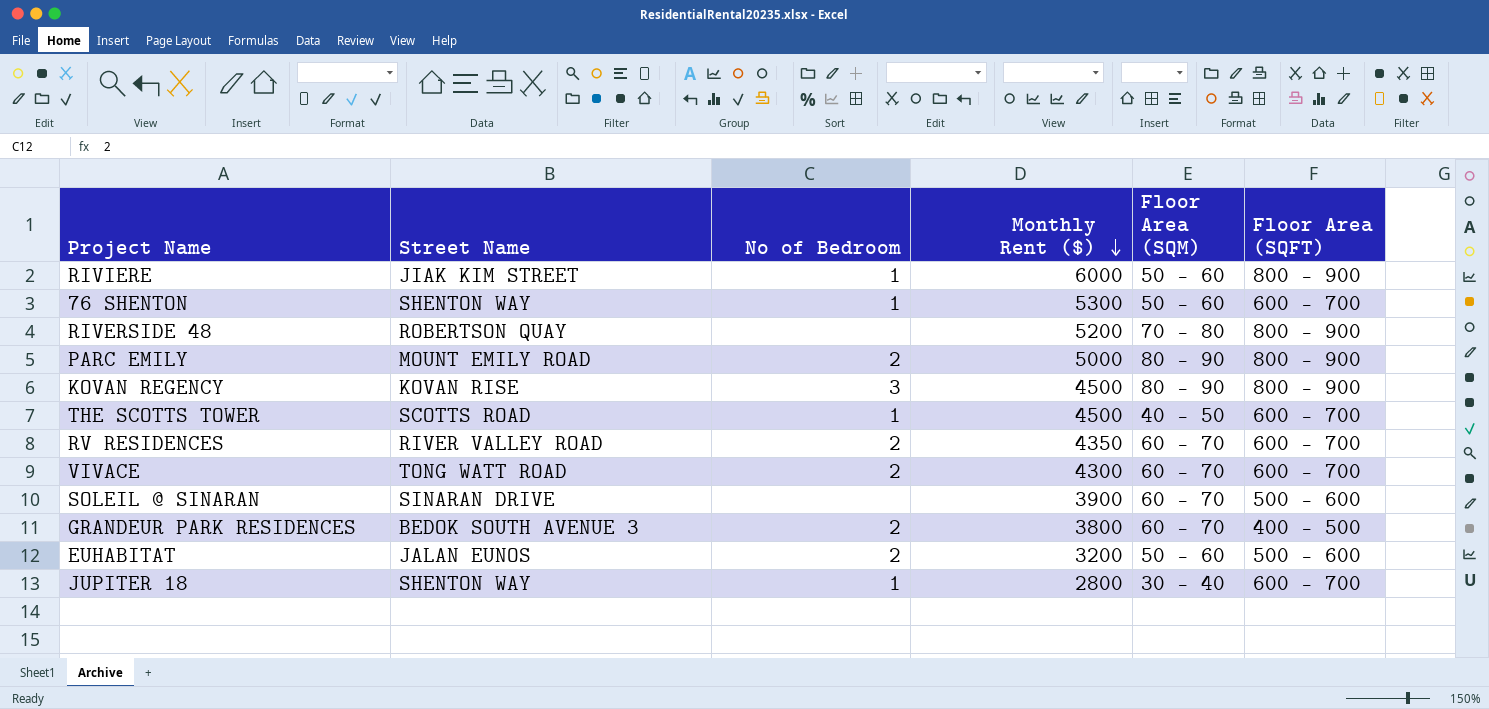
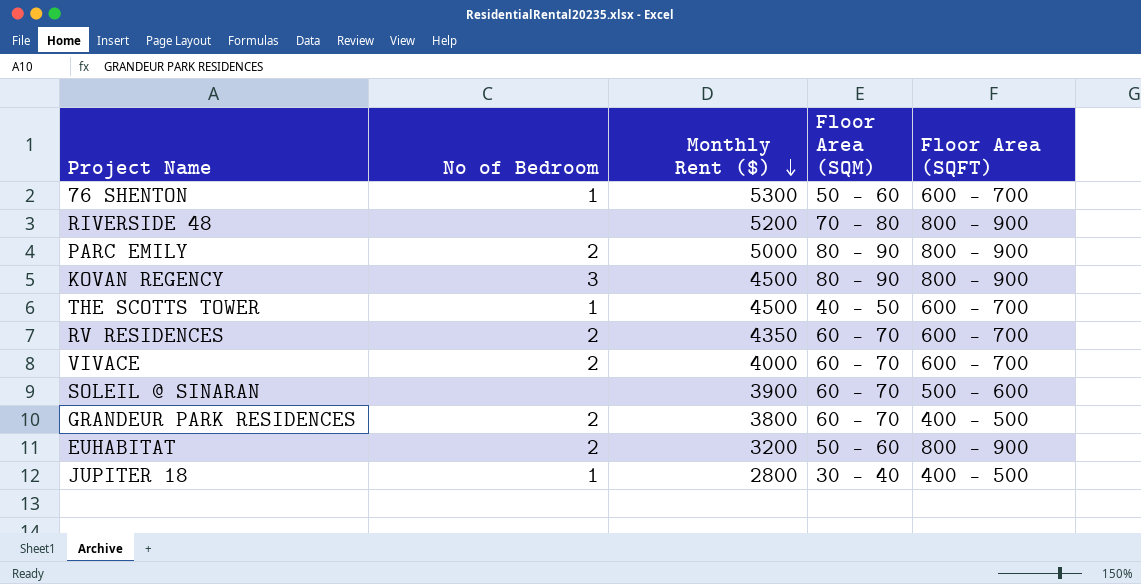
column Street Name | position: 2 -> none
row RIVIERE: JIAK KIM STREET | 1 | 6000 | 50 - 60 | 800 - 900 -> none
VIVACE | Monthly Rent ($): 4300 -> 4000
EUHABITAT | Floor Area (SQFT): 500 - 600 -> 800 - 900
JUPITER 18 | Floor Area (SQFT): 600 - 700 -> 400 - 500

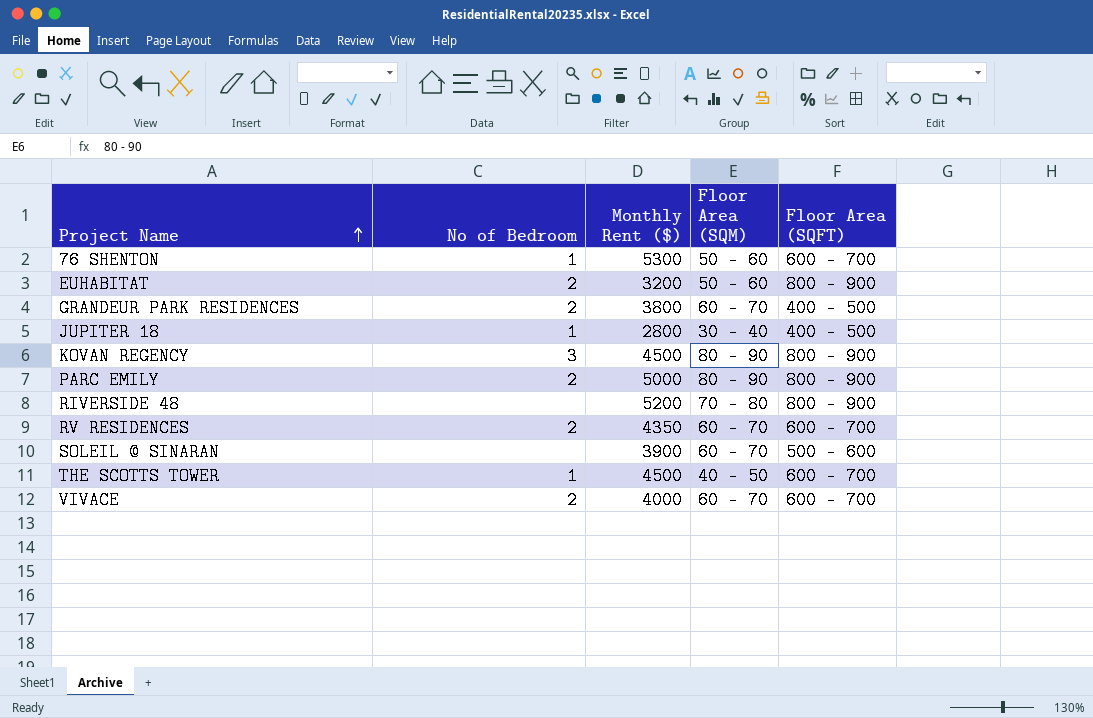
row order: Monthly Rent ($) descending -> Project Name ascending

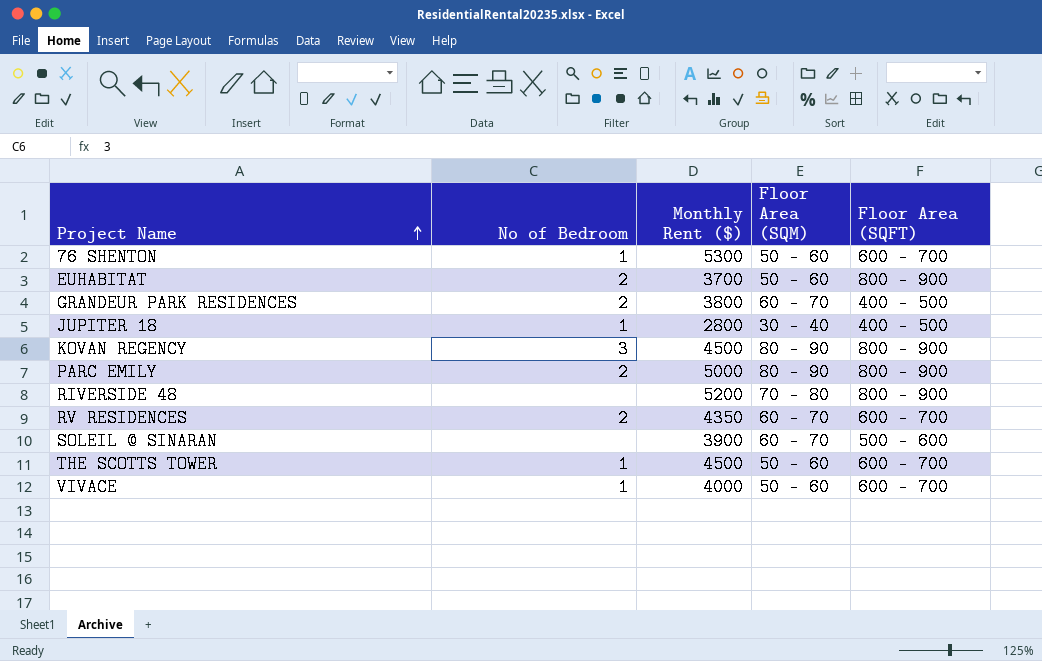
EUHABITAT | Monthly Rent ($): 3200 -> 3700
THE SCOTTS TOWER | Floor Area (SQM): 40 - 50 -> 50 - 60
VIVACE | No of Bedroom: 2 -> 1
VIVACE | Floor Area (SQM): 60 - 70 -> 50 - 60

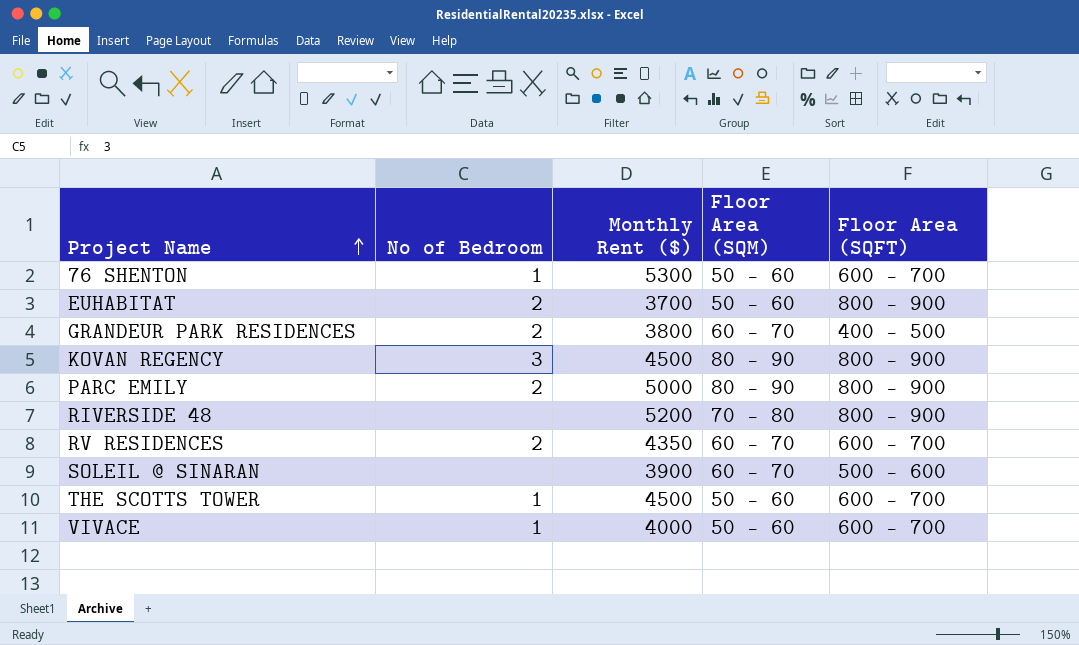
row JUPITER 18: 1 | 2800 | 30 - 40 | 400 - 500 -> none

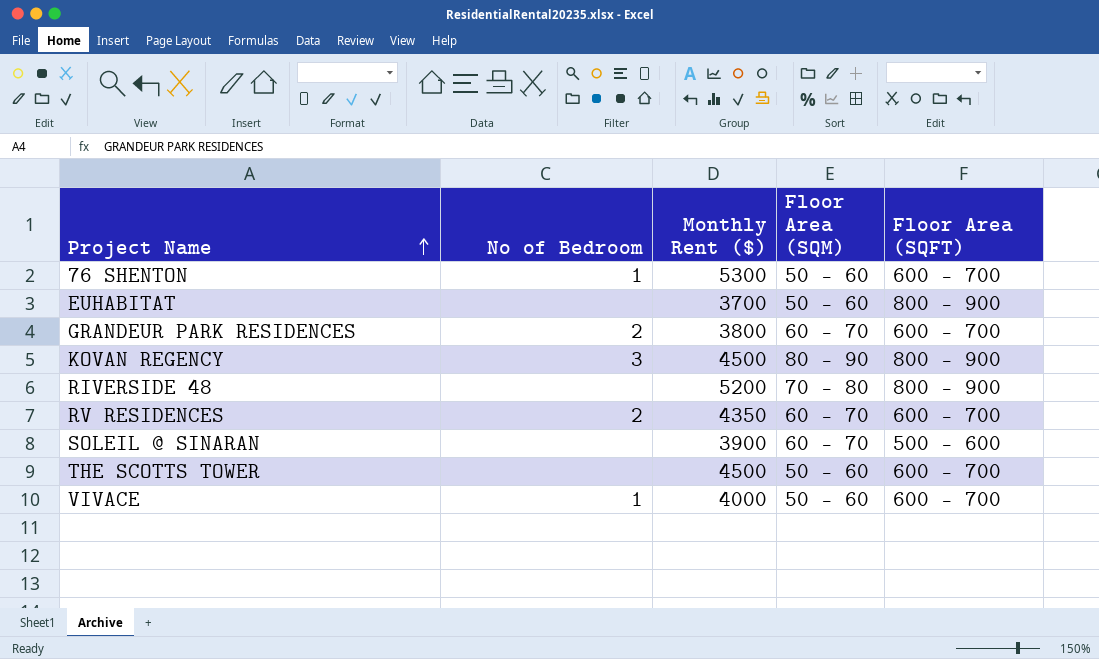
row PARC EMILY: 2 | 5000 | 80 - 90 | 800 - 900 -> none
EUHABITAT | No of Bedroom: 2 -> none
GRANDEUR PARK RESIDENCES | Floor Area (SQFT): 400 - 500 -> 600 - 700
THE SCOTTS TOWER | No of Bedroom: 1 -> none

